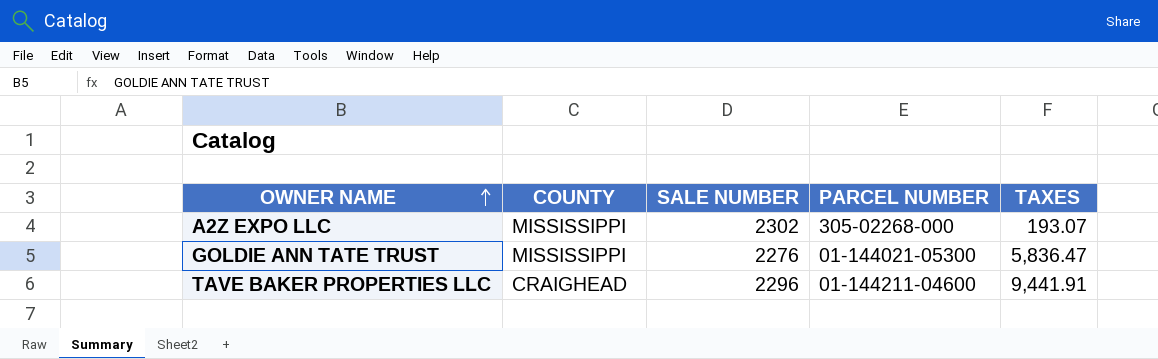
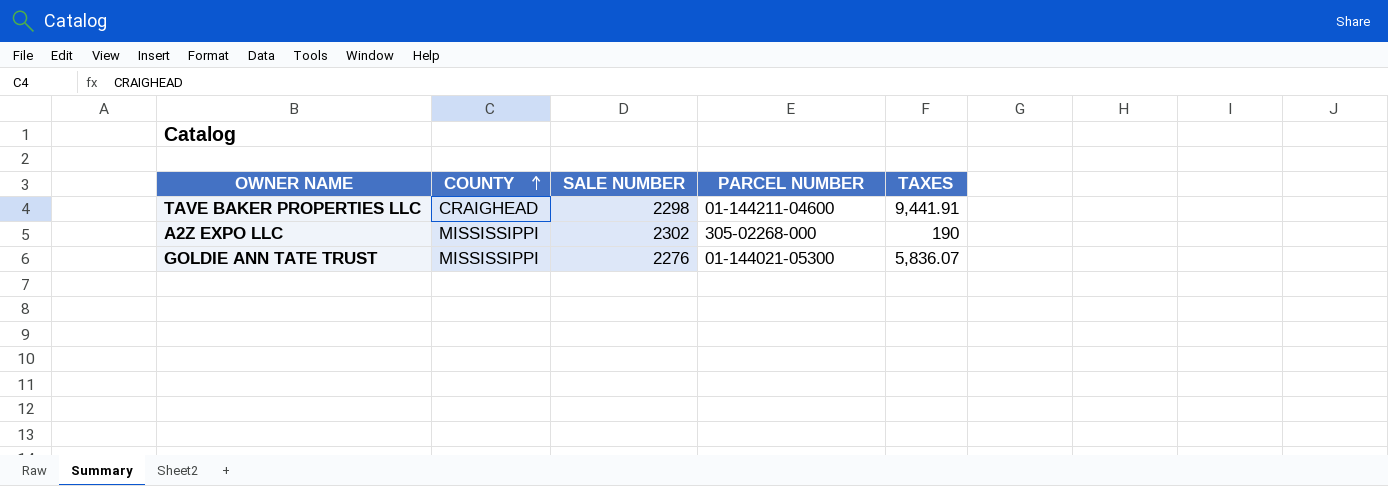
row order: OWNER NAME ascending -> COUNTY ascending
TAVE BAKER PROPERTIES LLC | SALE NUMBER: 2296 -> 2298
A2Z EXPO LLC | TAXES: 193.07 -> 190
GOLDIE ANN TATE TRUST | TAXES: 5,836.47 -> 5,836.07

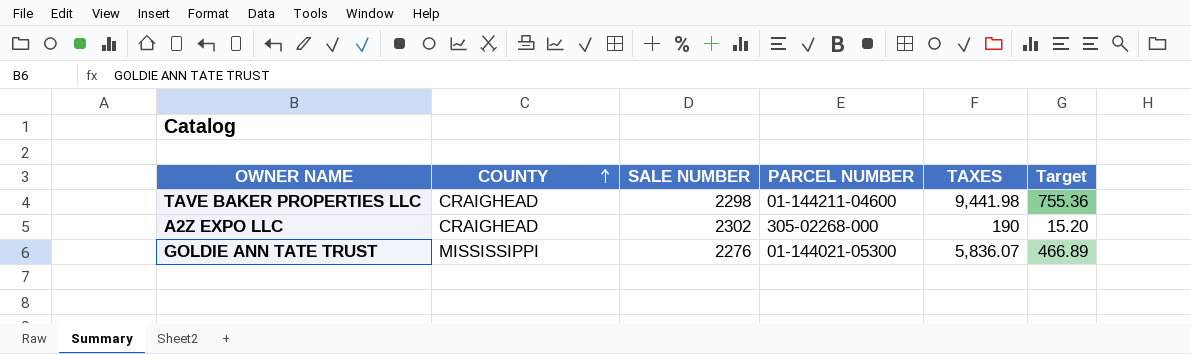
column Target | formula: none -> [TAXES] * 0.08
TAVE BAKER PROPERTIES LLC | TAXES: 9,441.91 -> 9,441.98
A2Z EXPO LLC | COUNTY: MISSISSIPPI -> CRAIGHEAD

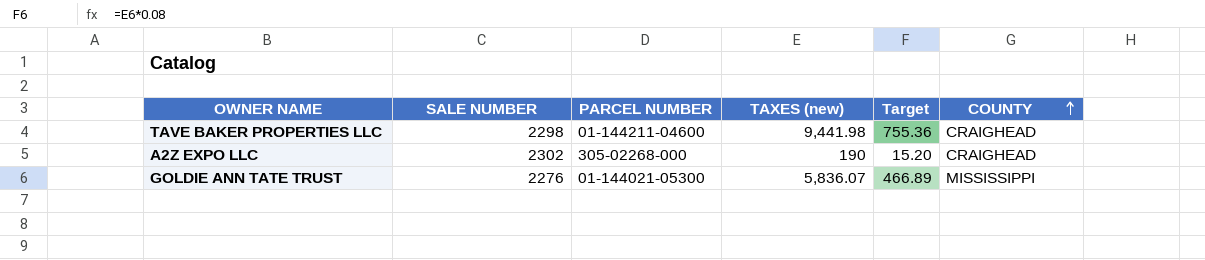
column name: TAXES -> TAXES (new)
column COUNTY | position: 2 -> 6

